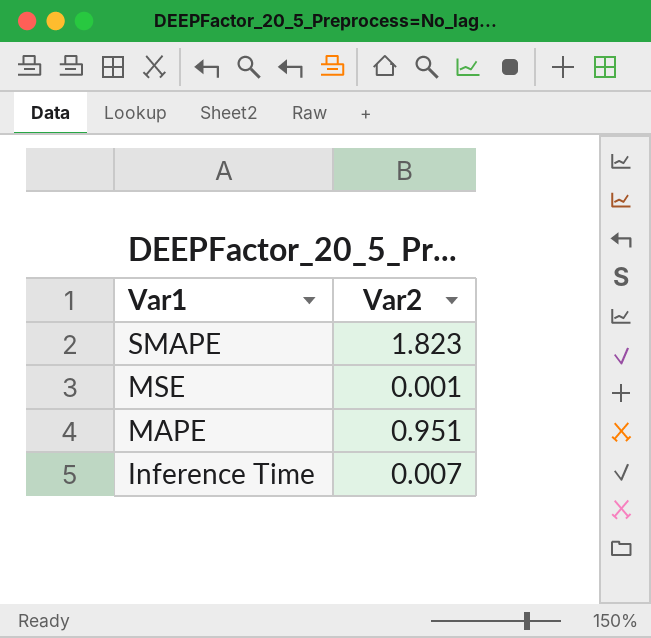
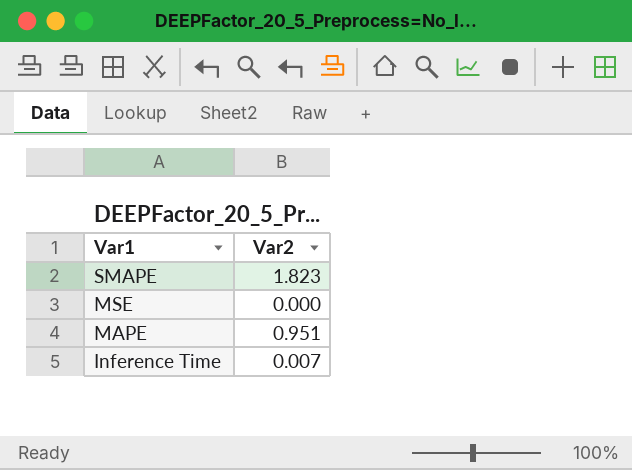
MSE | Var2: 0.001 -> 0.000

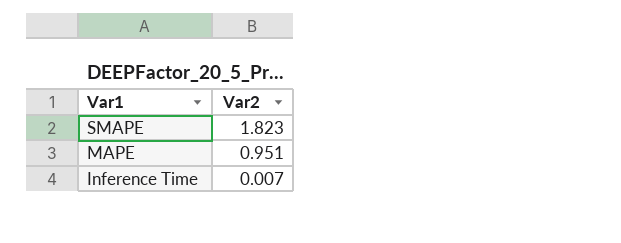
row MSE: 0.000 -> none

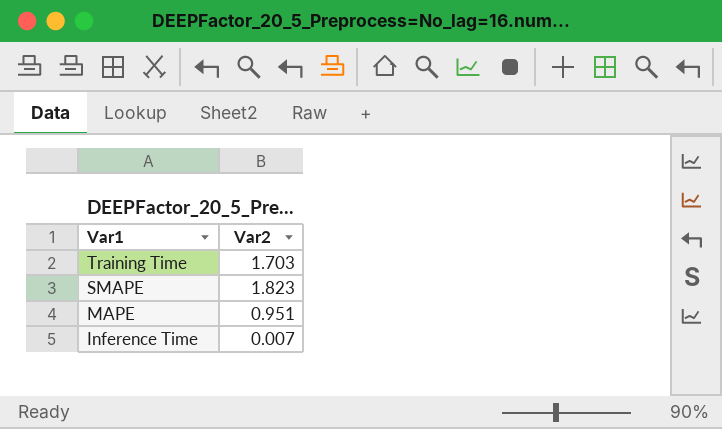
row Training Time: none -> 1.703

